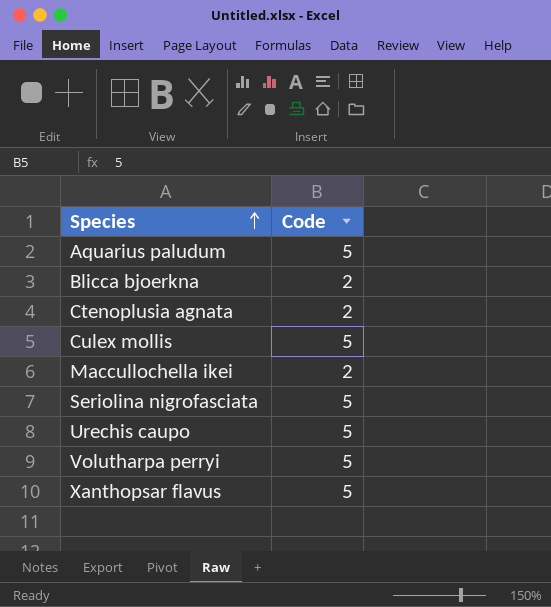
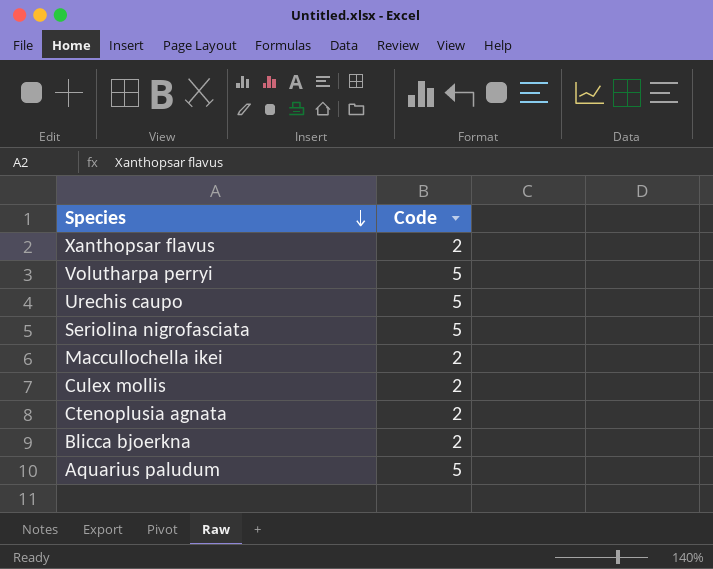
row order: Species ascending -> Species descending
Xanthopsar flavus | Code: 5 -> 2
Culex mollis | Code: 5 -> 2

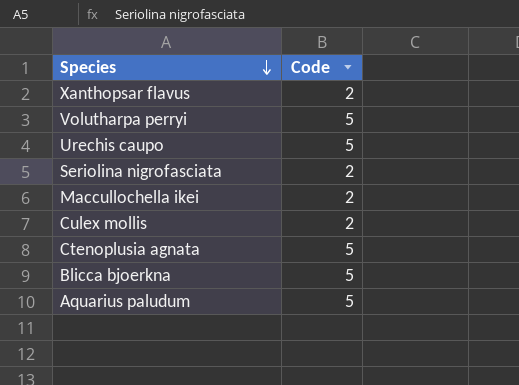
Seriolina nigrofasciata | Code: 5 -> 2
Ctenoplusia agnata | Code: 2 -> 5
Blicca bjoerkna | Code: 2 -> 5

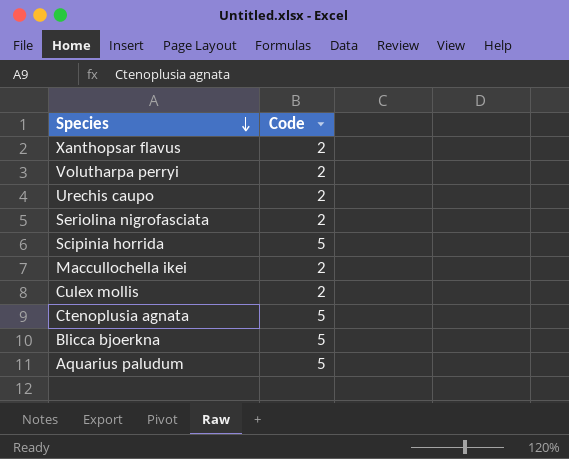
Volutharpa perryi | Code: 5 -> 2
Urechis caupo | Code: 5 -> 2
row Scipinia horrida: none -> 5

